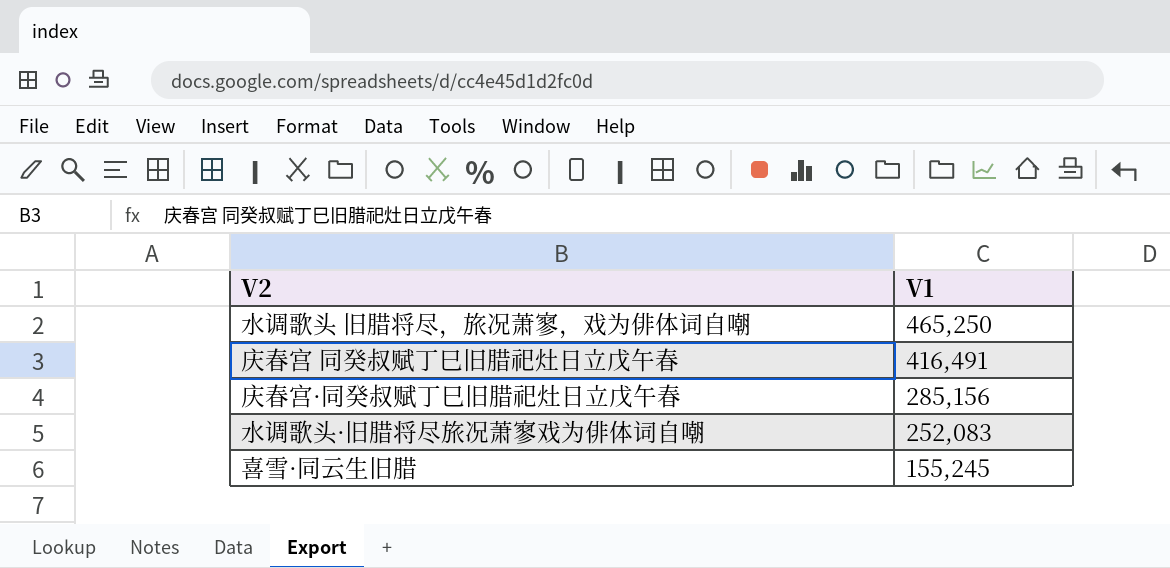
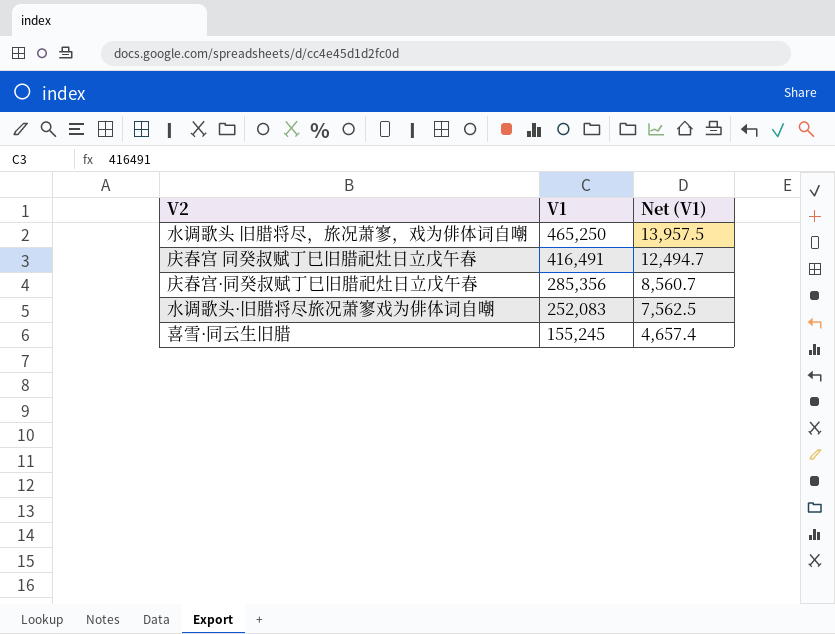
column Net (V1) | formula: none -> [V1] * 0.03
庆春宫·同癸叔赋丁巳旧腊祀灶日立戊午春 | V1: 285,156 -> 285,356

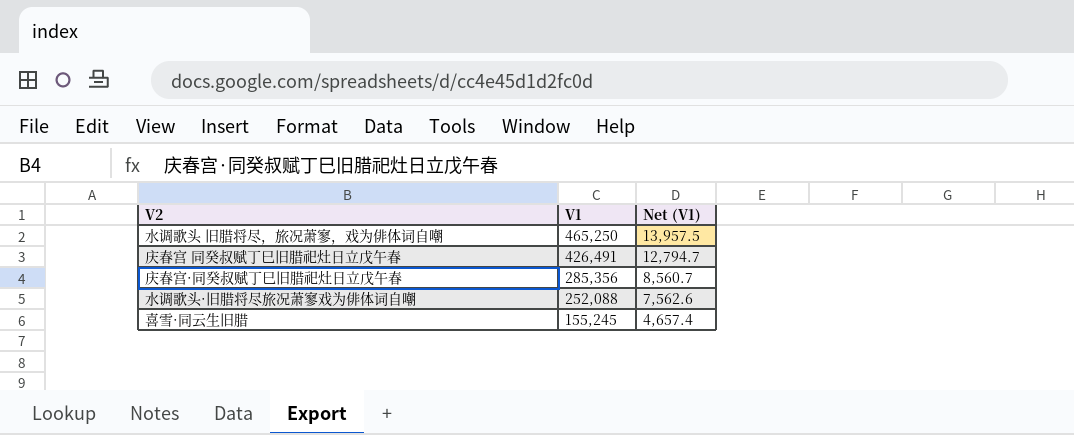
庆春宫 同癸叔赋丁巳旧腊祀灶日立戊午春 | V1: 416,491 -> 426,491
庆春宫 同癸叔赋丁巳旧腊祀灶日立戊午春 | Net (V1): 12,494.7 -> 12,794.7
水调歌头·旧腊将尽旅况萧寥戏为俳体词自嘲 | V1: 252,083 -> 252,088
水调歌头·旧腊将尽旅况萧寥戏为俳体词自嘲 | Net (V1): 7,562.5 -> 7,562.6

